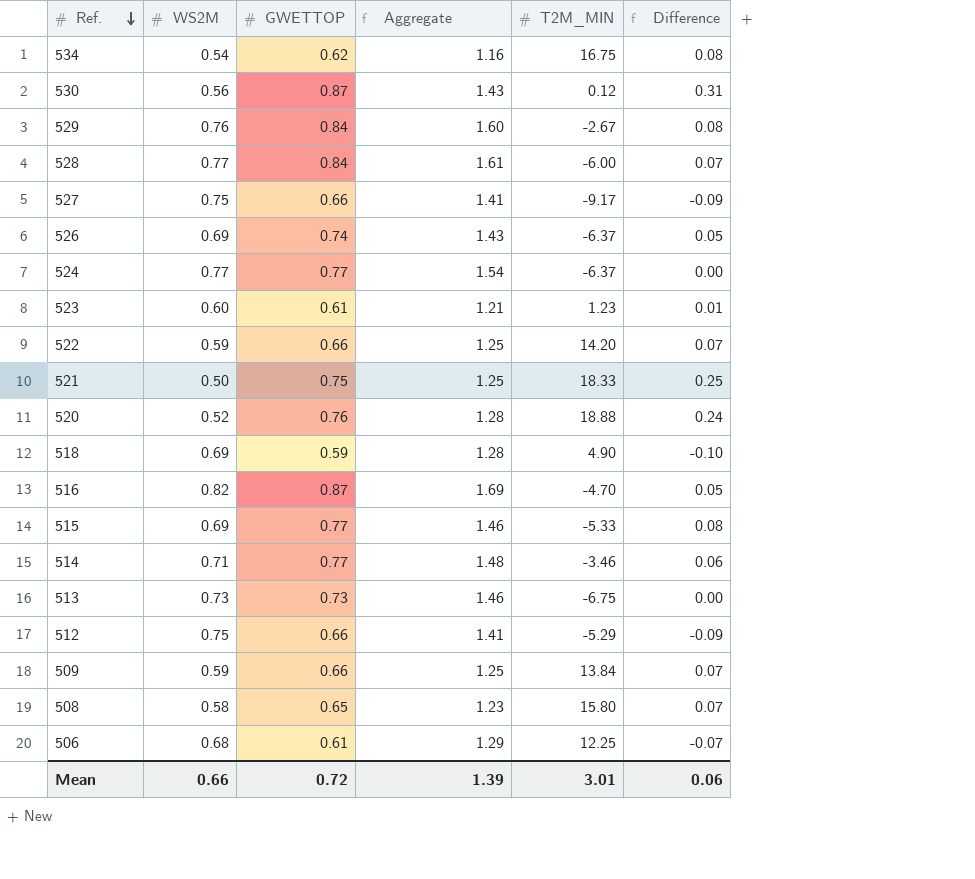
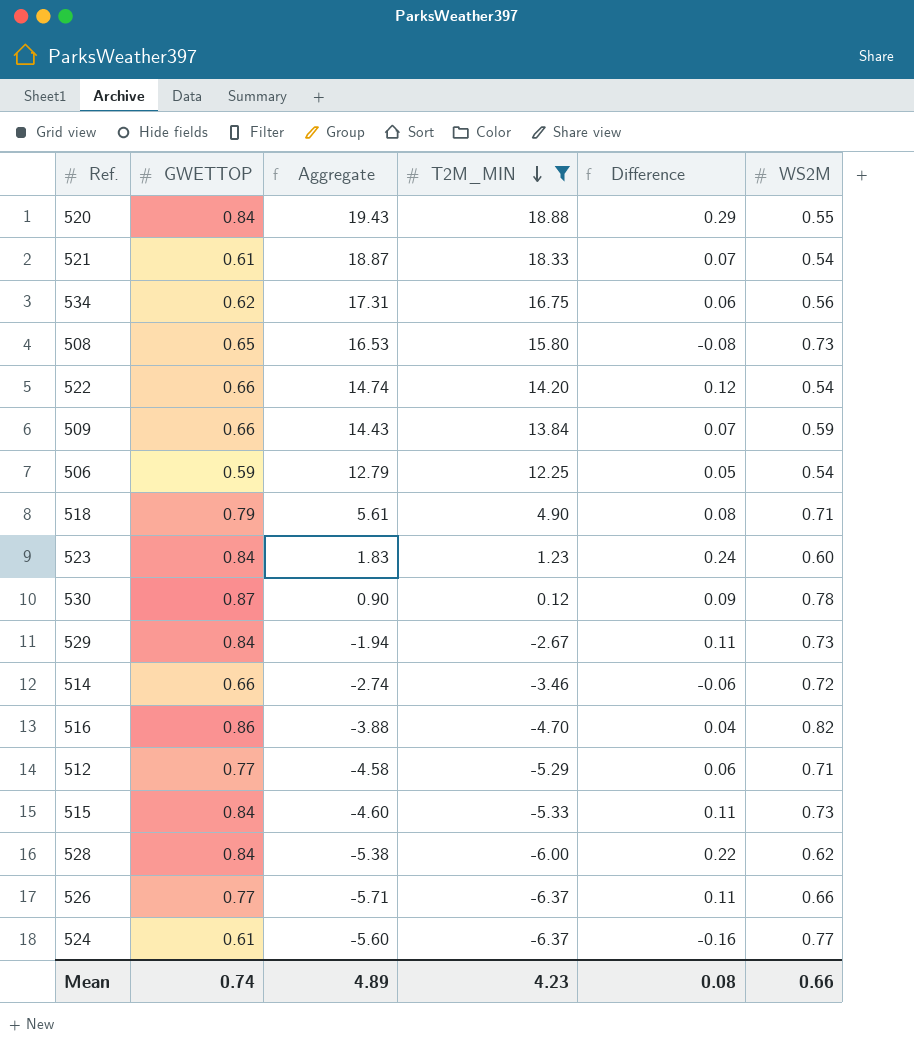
filter: none -> T2M_MIN >= -6.37
row order: Ref. descending -> T2M_MIN descending
column Aggregate | formula: [WS2M] + [GWETTOP] -> [T2M_MIN] + [WS2M]
column WS2M | position: 2 -> 6
520 | GWETTOP: 0.76 -> 0.84
520 | Difference: 0.24 -> 0.29
520 | WS2M: 0.52 -> 0.55
521 | GWETTOP: 0.75 -> 0.61
521 | Difference: 0.25 -> 0.07
521 | WS2M: 0.50 -> 0.54
534 | Difference: 0.08 -> 0.06
534 | WS2M: 0.54 -> 0.56
508 | Difference: 0.07 -> -0.08
508 | WS2M: 0.58 -> 0.73
522 | Difference: 0.07 -> 0.12
522 | WS2M: 0.59 -> 0.54
506 | GWETTOP: 0.61 -> 0.59
506 | Difference: -0.07 -> 0.05
506 | WS2M: 0.68 -> 0.54
518 | GWETTOP: 0.59 -> 0.79
518 | Difference: -0.10 -> 0.08
518 | WS2M: 0.69 -> 0.71
523 | GWETTOP: 0.61 -> 0.84
523 | Difference: 0.01 -> 0.24
530 | Difference: 0.31 -> 0.09
530 | WS2M: 0.56 -> 0.78
529 | Difference: 0.08 -> 0.11
529 | WS2M: 0.76 -> 0.73
514 | GWETTOP: 0.77 -> 0.66
514 | Difference: 0.06 -> -0.06
514 | WS2M: 0.71 -> 0.72
516 | GWETTOP: 0.87 -> 0.86
516 | Difference: 0.05 -> 0.04
512 | GWETTOP: 0.66 -> 0.77
512 | Difference: -0.09 -> 0.06
512 | WS2M: 0.75 -> 0.71
515 | GWETTOP: 0.77 -> 0.84
515 | Difference: 0.08 -> 0.11
515 | WS2M: 0.69 -> 0.73
528 | Difference: 0.07 -> 0.22
528 | WS2M: 0.77 -> 0.62
526 | GWETTOP: 0.74 -> 0.77
526 | Difference: 0.05 -> 0.11
526 | WS2M: 0.69 -> 0.66
524 | GWETTOP: 0.77 -> 0.61
524 | Difference: 0.00 -> -0.16
Mean | GWETTOP: 0.72 -> 0.74
Mean | Aggregate: 1.39 -> 4.89
Mean | T2M_MIN: 3.01 -> 4.23
Mean | Difference: 0.06 -> 0.08

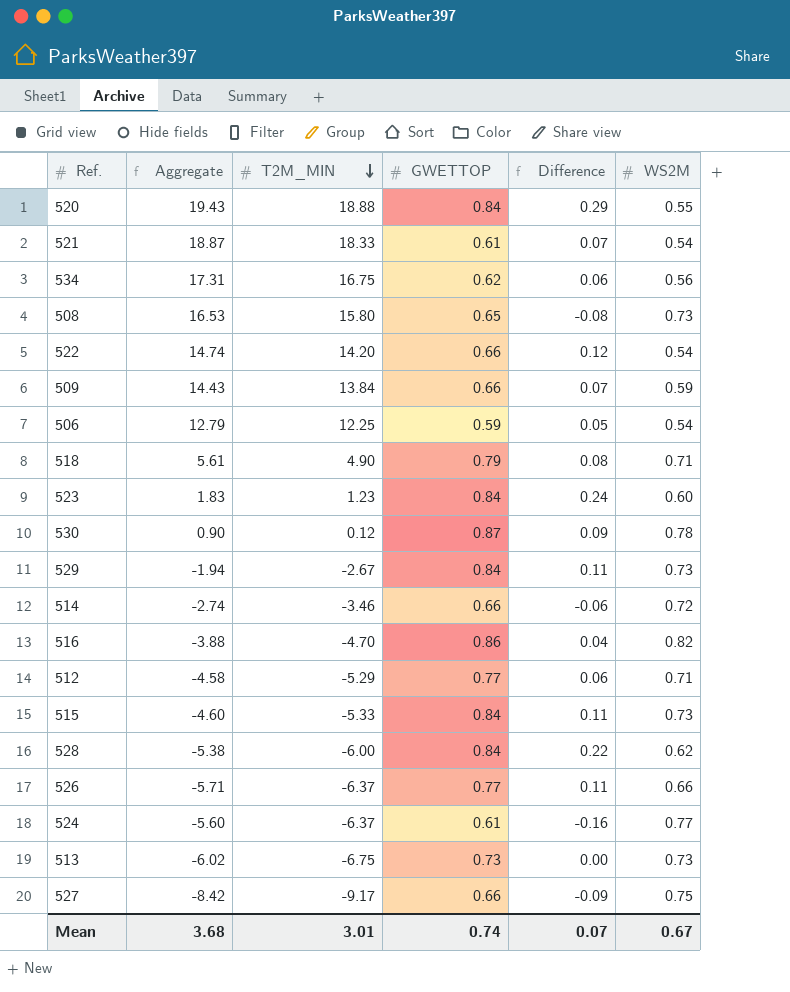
filter: T2M_MIN >= -6.37 -> none
column GWETTOP | position: 2 -> 4
Mean | Aggregate: 4.89 -> 3.68
Mean | T2M_MIN: 4.23 -> 3.01
Mean | Difference: 0.08 -> 0.07
Mean | WS2M: 0.66 -> 0.67

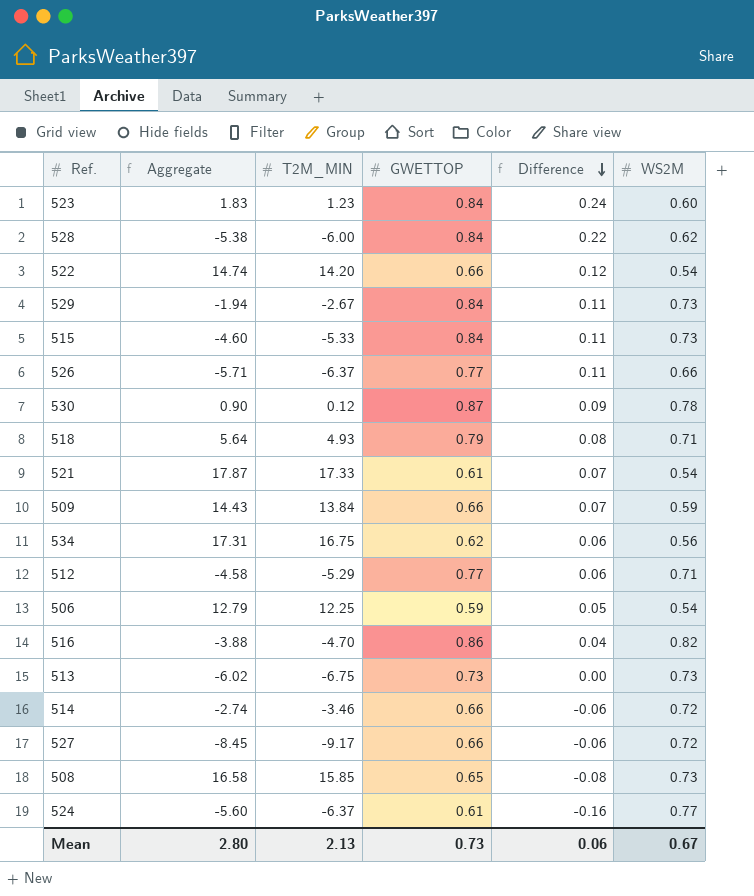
row order: T2M_MIN descending -> Difference descending
row 520: 19.43 | 18.88 | 0.84 | 0.29 | 0.55 -> none
518 | Aggregate: 5.61 -> 5.64
518 | T2M_MIN: 4.90 -> 4.93
521 | Aggregate: 18.87 -> 17.87
521 | T2M_MIN: 18.33 -> 17.33
527 | Aggregate: -8.42 -> -8.45
527 | Difference: -0.09 -> -0.06
527 | WS2M: 0.75 -> 0.72
508 | Aggregate: 16.53 -> 16.58
508 | T2M_MIN: 15.80 -> 15.85
Mean | Aggregate: 3.68 -> 2.80
Mean | T2M_MIN: 3.01 -> 2.13
Mean | GWETTOP: 0.74 -> 0.73
Mean | Difference: 0.07 -> 0.06

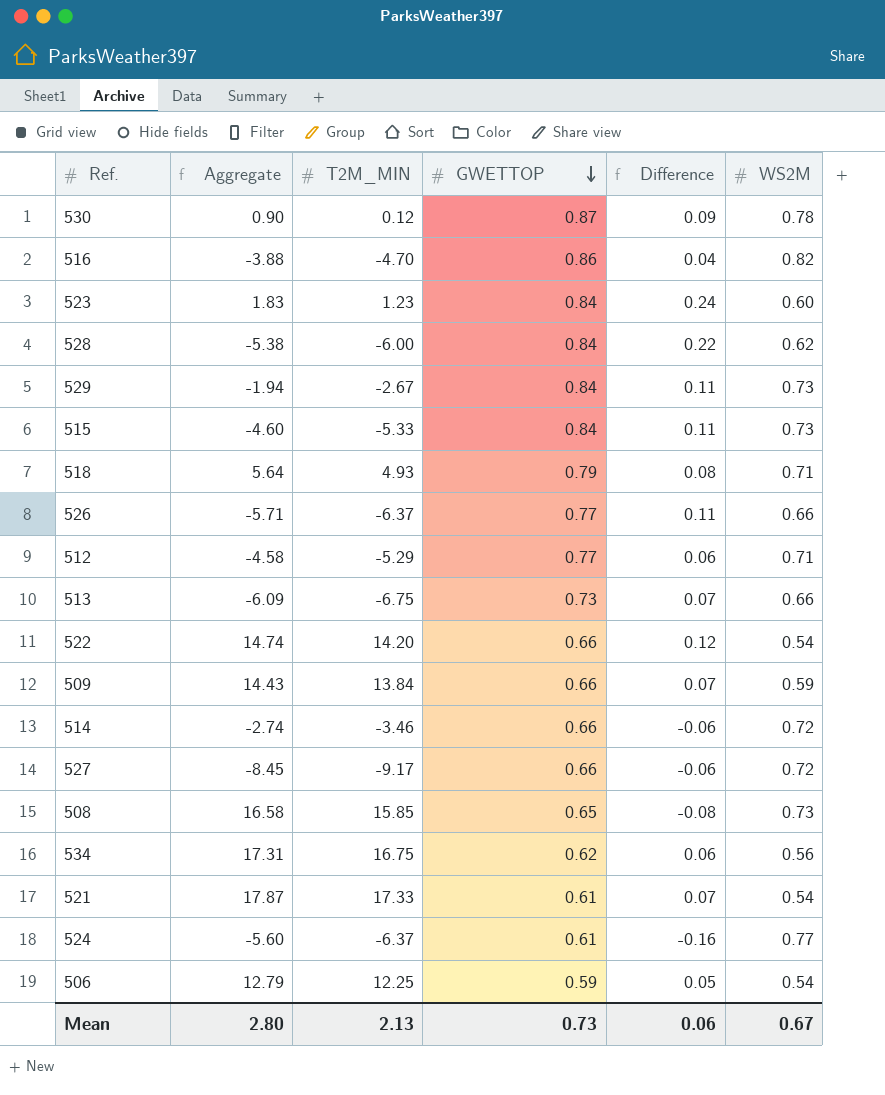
row order: Difference descending -> GWETTOP descending
513 | Aggregate: -6.02 -> -6.09
513 | Difference: 0.00 -> 0.07
513 | WS2M: 0.73 -> 0.66

